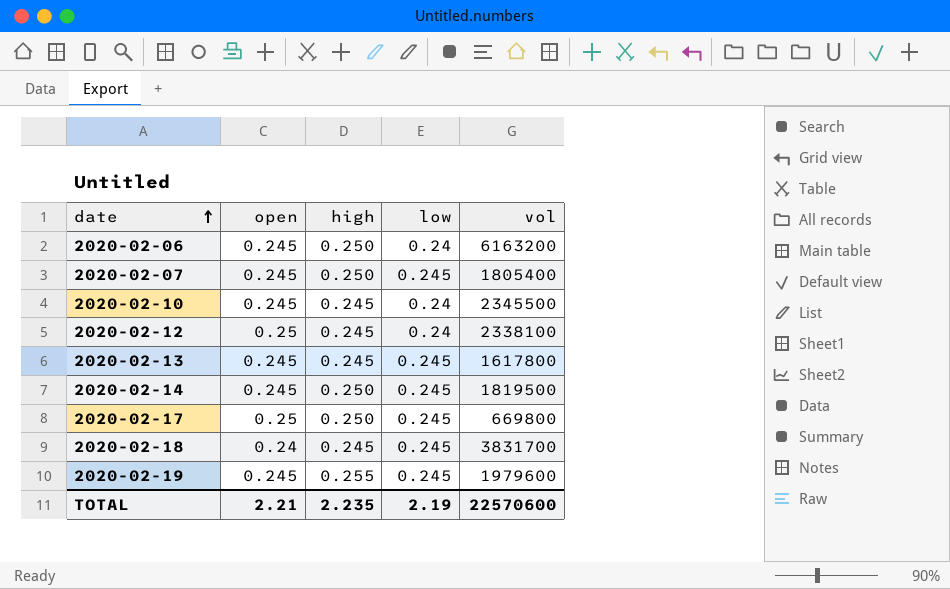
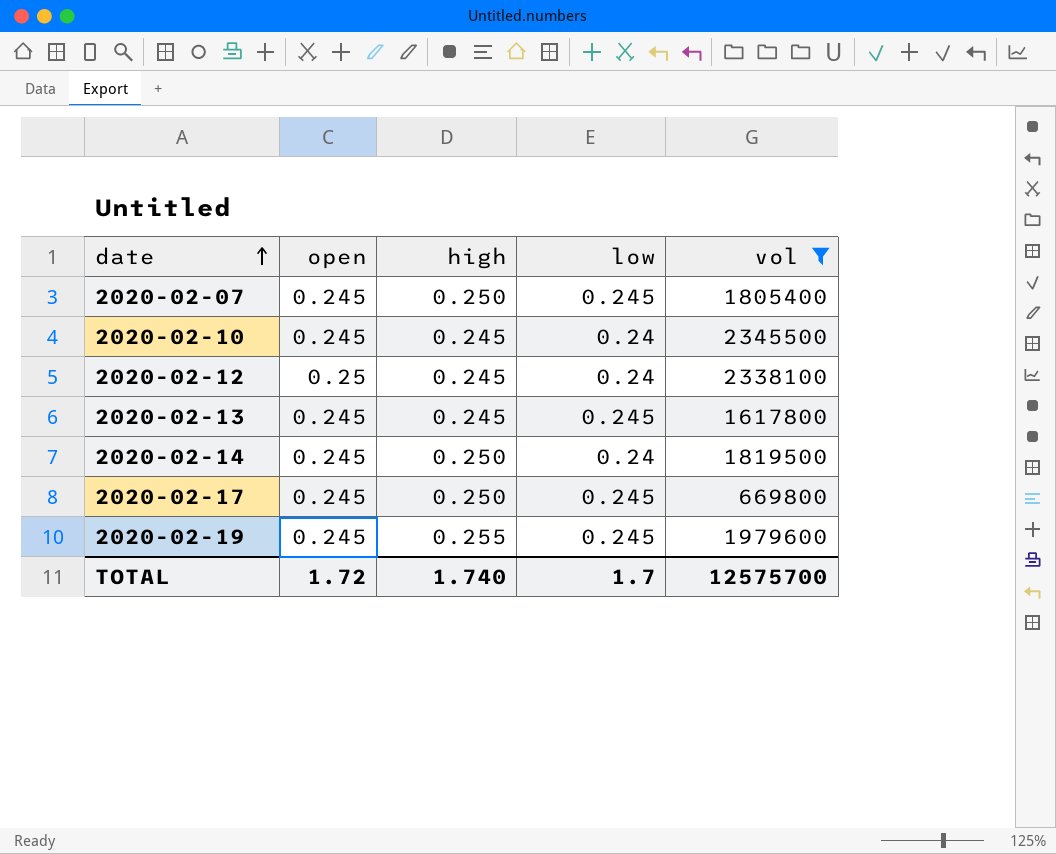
filter: none -> vol <= 2345500
2020-02-14 | low: 0.245 -> 0.24
2020-02-17 | open: 0.25 -> 0.245
TOTAL | open: 2.21 -> 1.72
TOTAL | high: 2.235 -> 1.740
TOTAL | low: 2.19 -> 1.7
TOTAL | vol: 22570600 -> 12575700

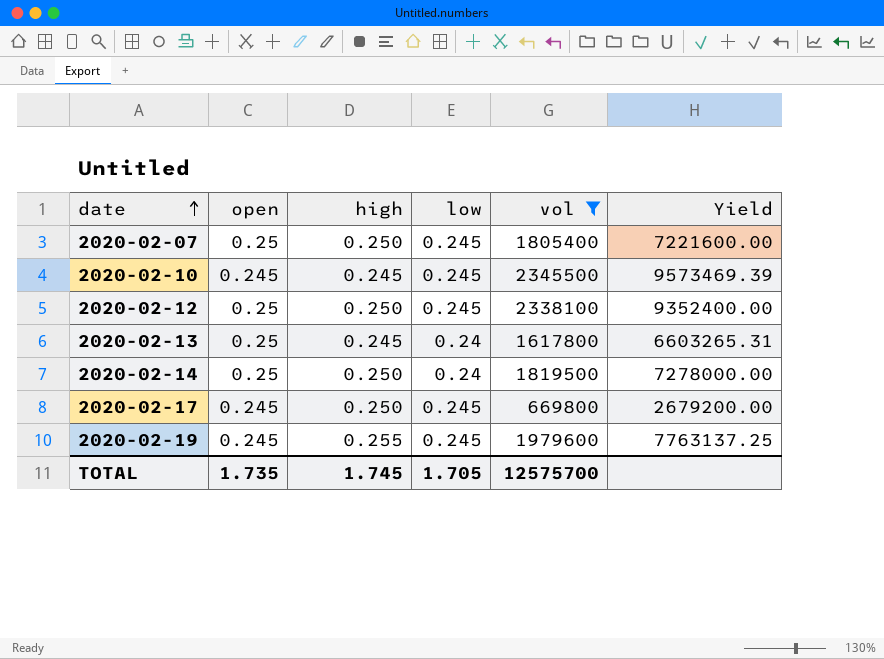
column Yield | formula: none -> [vol] / [high]
2020-02-07 | open: 0.245 -> 0.25
2020-02-10 | low: 0.24 -> 0.245
2020-02-12 | high: 0.245 -> 0.250
2020-02-12 | low: 0.24 -> 0.245
2020-02-13 | open: 0.245 -> 0.25
2020-02-13 | low: 0.245 -> 0.24
2020-02-14 | open: 0.245 -> 0.25
TOTAL | open: 1.72 -> 1.735
TOTAL | high: 1.740 -> 1.745
TOTAL | low: 1.7 -> 1.705

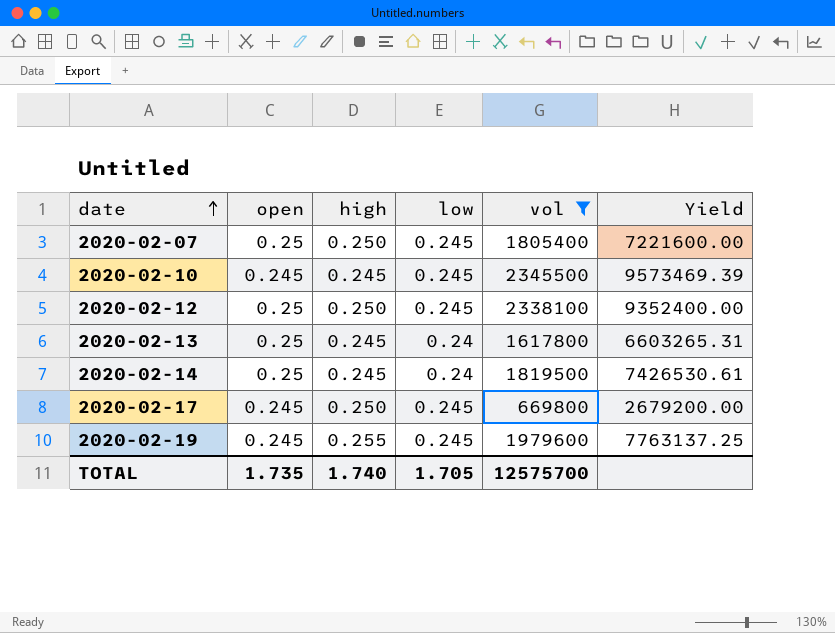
2020-02-14 | high: 0.250 -> 0.245
2020-02-14 | Yield: 7278000.00 -> 7426530.61
TOTAL | high: 1.745 -> 1.740

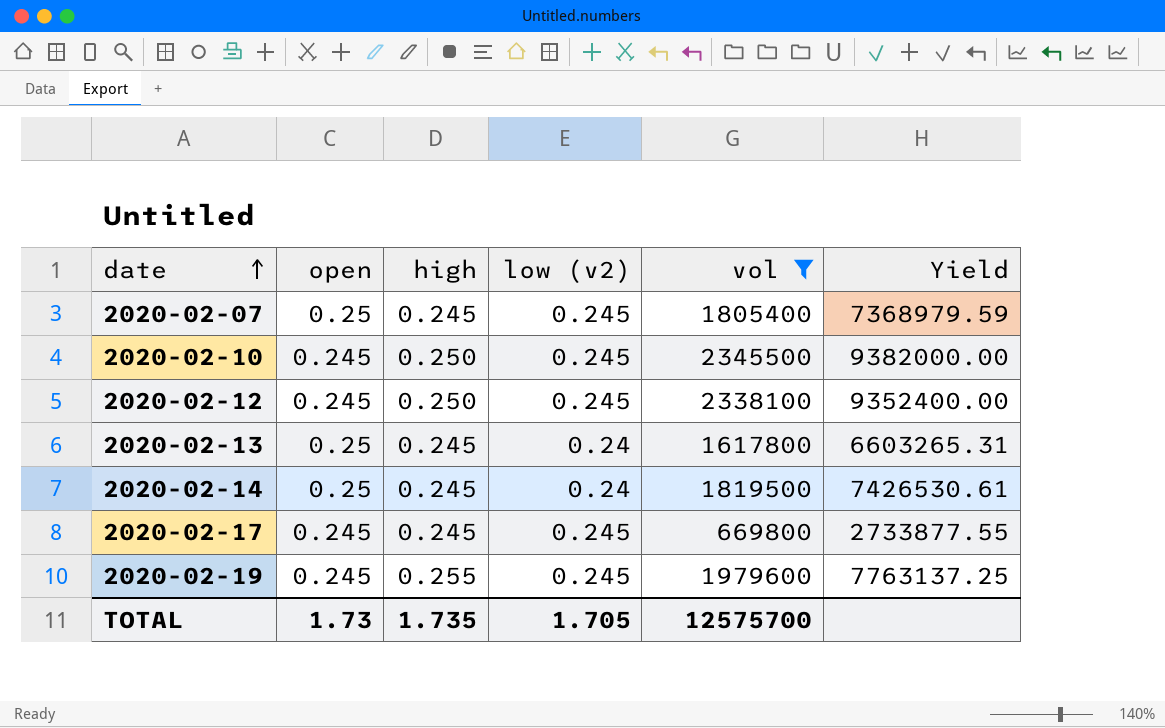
column name: low -> low (v2)
2020-02-07 | high: 0.250 -> 0.245
2020-02-07 | Yield: 7221600.00 -> 7368979.59
2020-02-10 | high: 0.245 -> 0.250
2020-02-10 | Yield: 9573469.39 -> 9382000.00
2020-02-12 | open: 0.25 -> 0.245
2020-02-17 | high: 0.250 -> 0.245
2020-02-17 | Yield: 2679200.00 -> 2733877.55
TOTAL | open: 1.735 -> 1.73
TOTAL | high: 1.740 -> 1.735

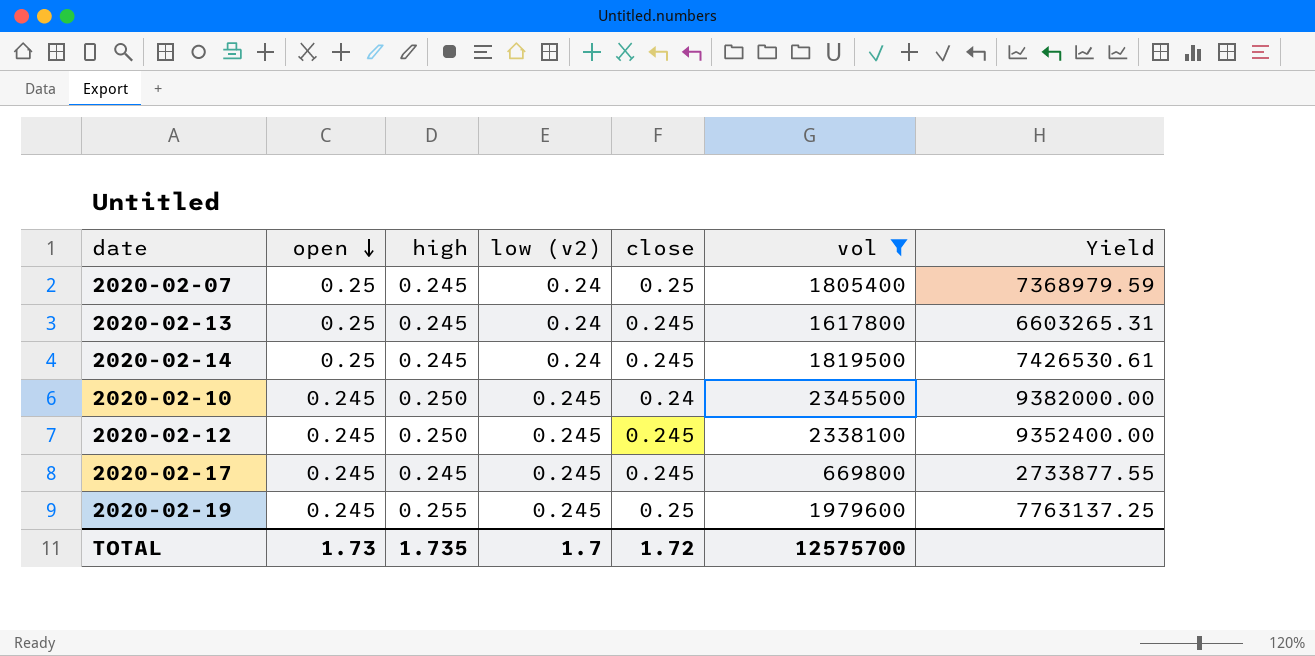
row order: date ascending -> open descending
column close | position: none -> 5
2020-02-07 | low (v2): 0.245 -> 0.24
TOTAL | low (v2): 1.705 -> 1.7

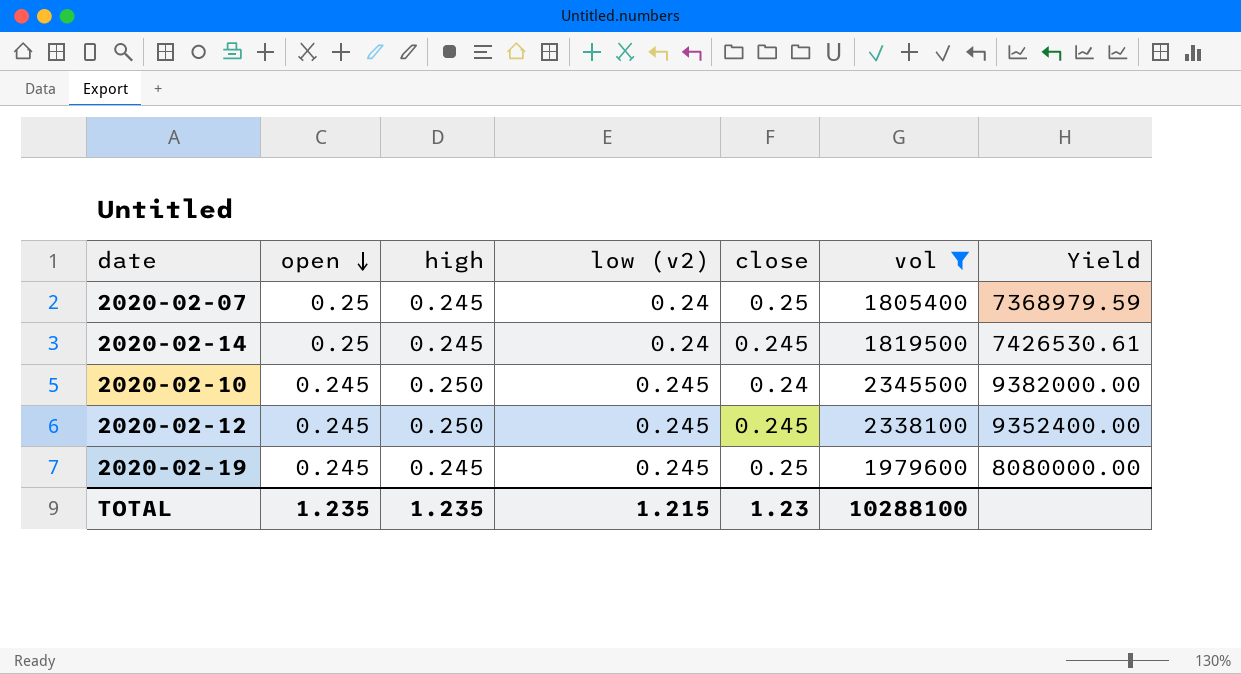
row 2020-02-13: 0.25 | 0.245 | 0.24 | 0.245 | 1617800 | 6603265.31 -> none
row 2020-02-17: 0.245 | 0.245 | 0.245 | 0.245 | 669800 | 2733877.55 -> none
2020-02-19 | high: 0.255 -> 0.245
2020-02-19 | Yield: 7763137.25 -> 8080000.00
TOTAL | open: 1.73 -> 1.235
TOTAL | high: 1.735 -> 1.235
TOTAL | low (v2): 1.7 -> 1.215
TOTAL | close: 1.72 -> 1.23
TOTAL | vol: 12575700 -> 10288100

